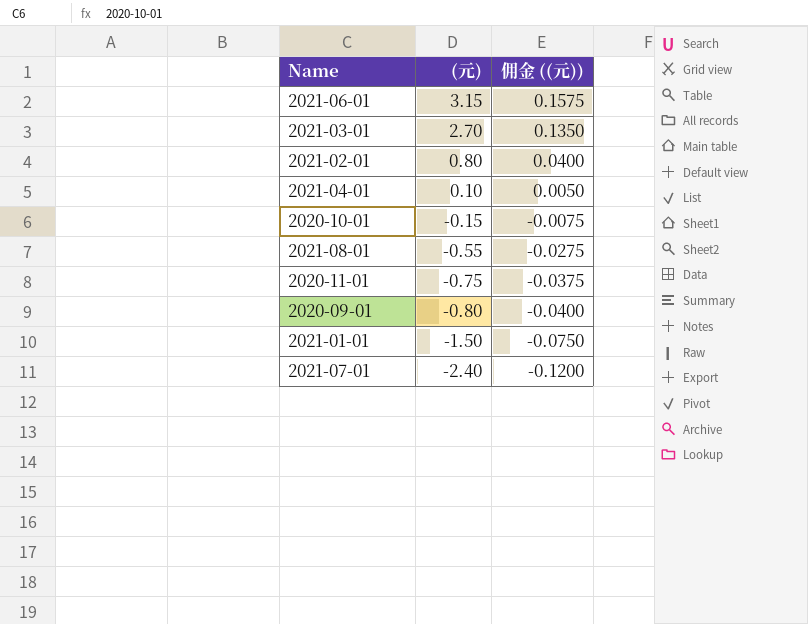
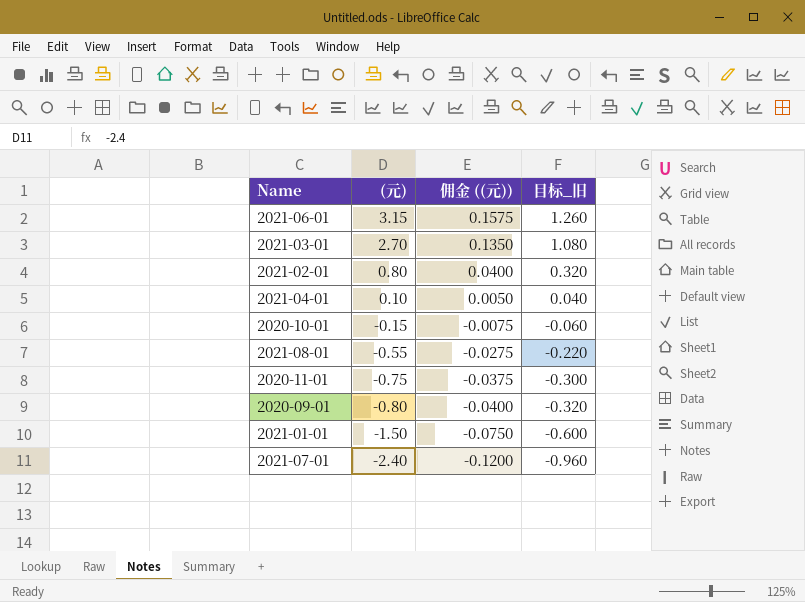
column 目标_旧 | formula: none -> [(元)] * 0.4

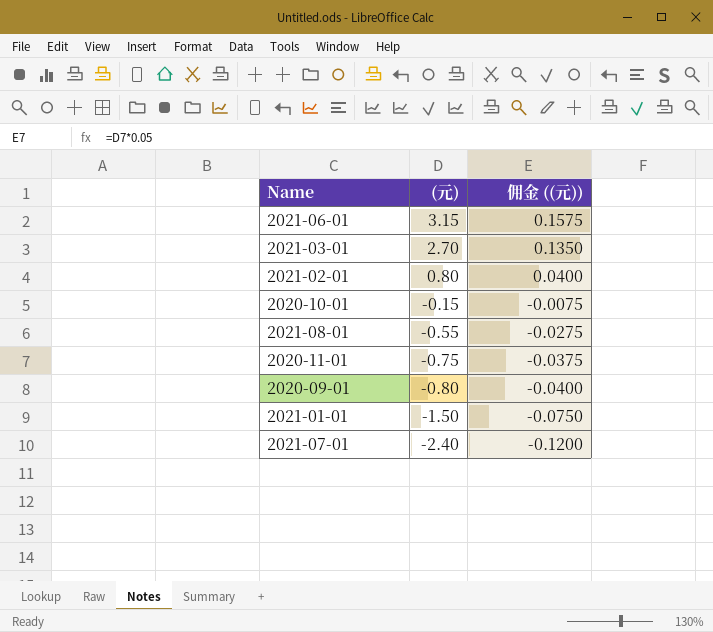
column 目标_旧 | formula: [(元)] * 0.4 -> none
row 2021-04-01: 0.10 | 0.0050 | 0.040 -> none

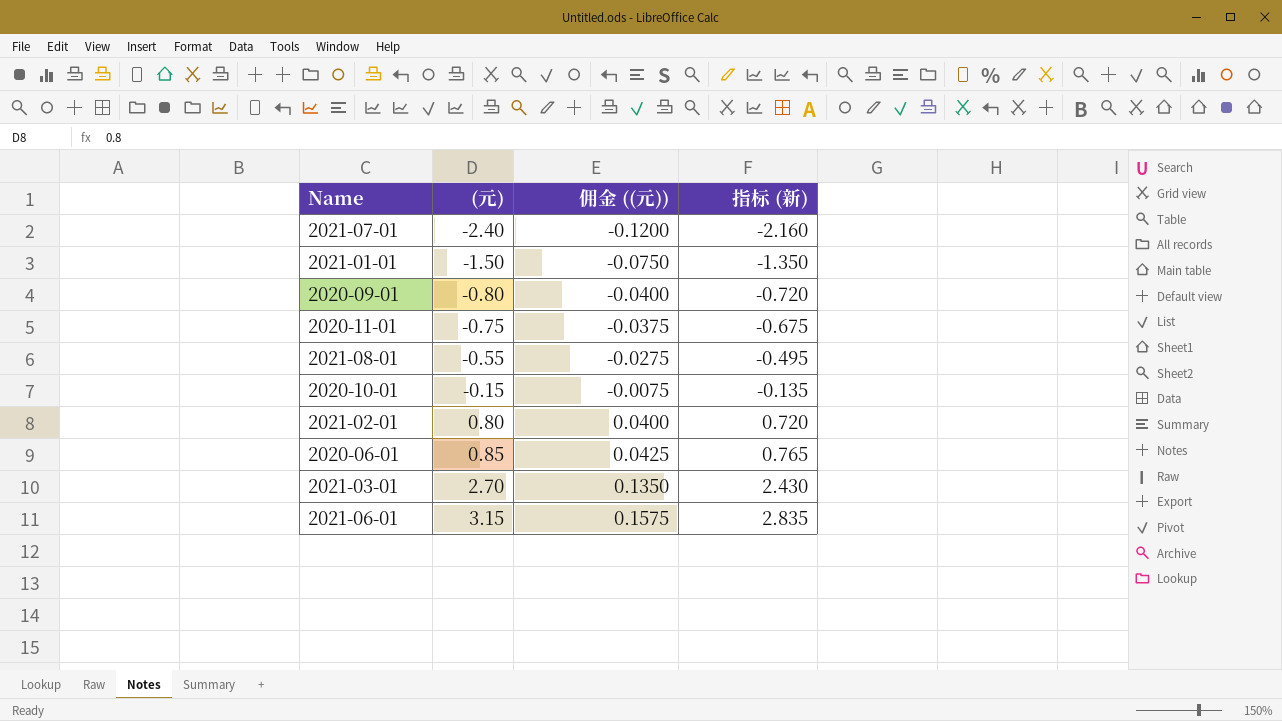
row order: (元) descending -> (元) ascending
column 指标 (新) | formula: none -> [(元)] * 0.9
row 2020-06-01: none -> 0.85 | 0.0425 | 0.765

